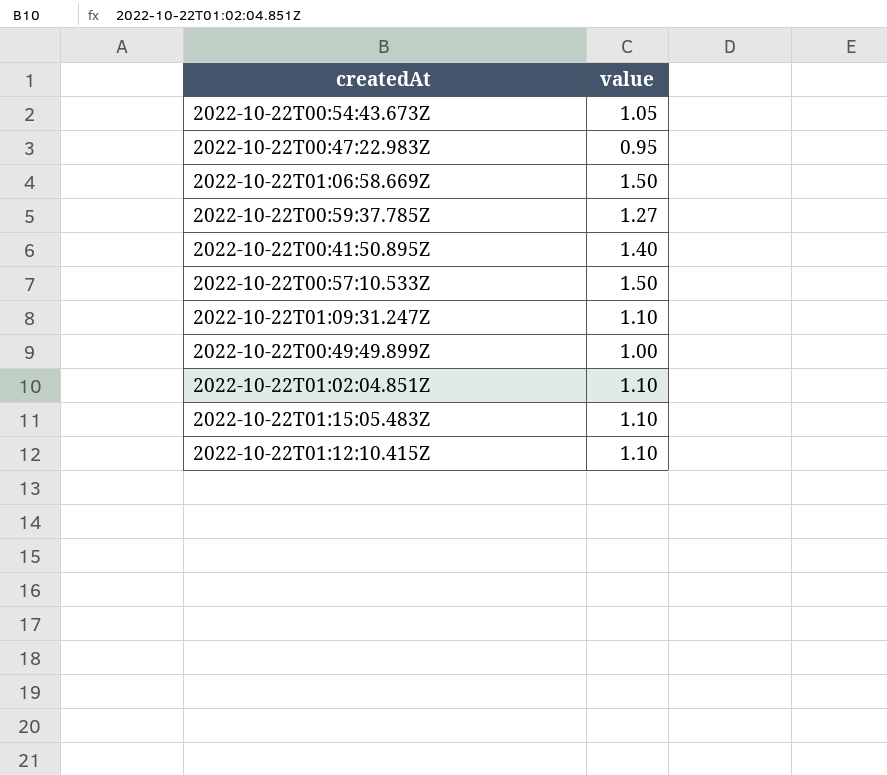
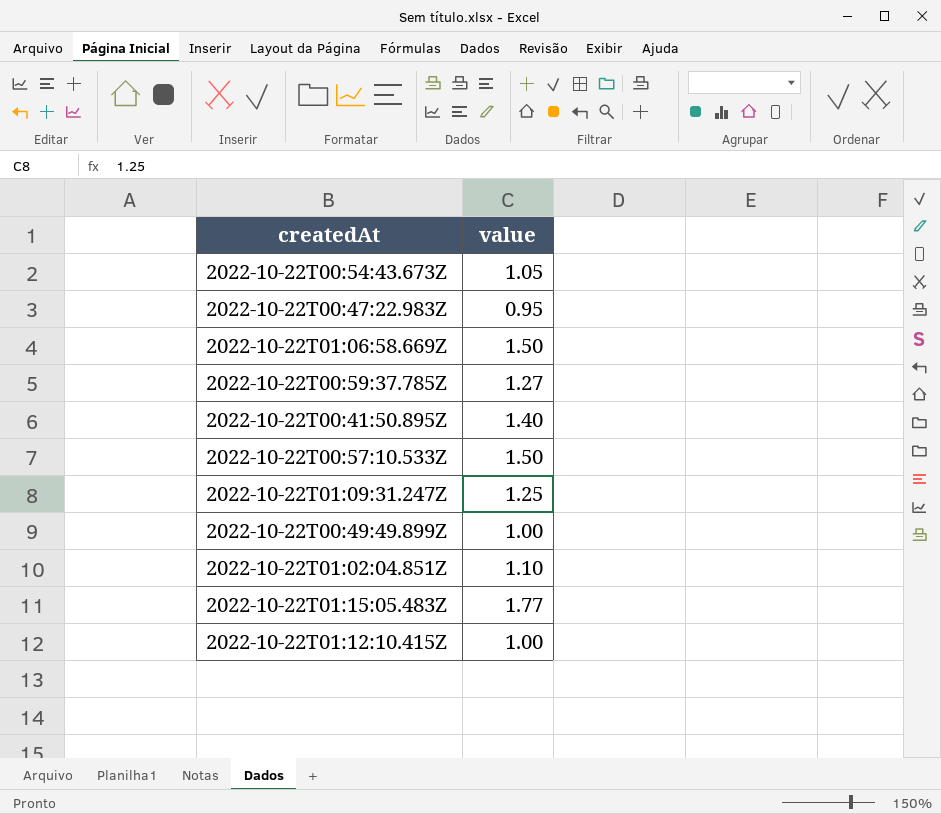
2022-10-22T01:09:31.247Z | value: 1.10 -> 1.25
2022-10-22T01:15:05.483Z | value: 1.10 -> 1.77
2022-10-22T01:12:10.415Z | value: 1.10 -> 1.00

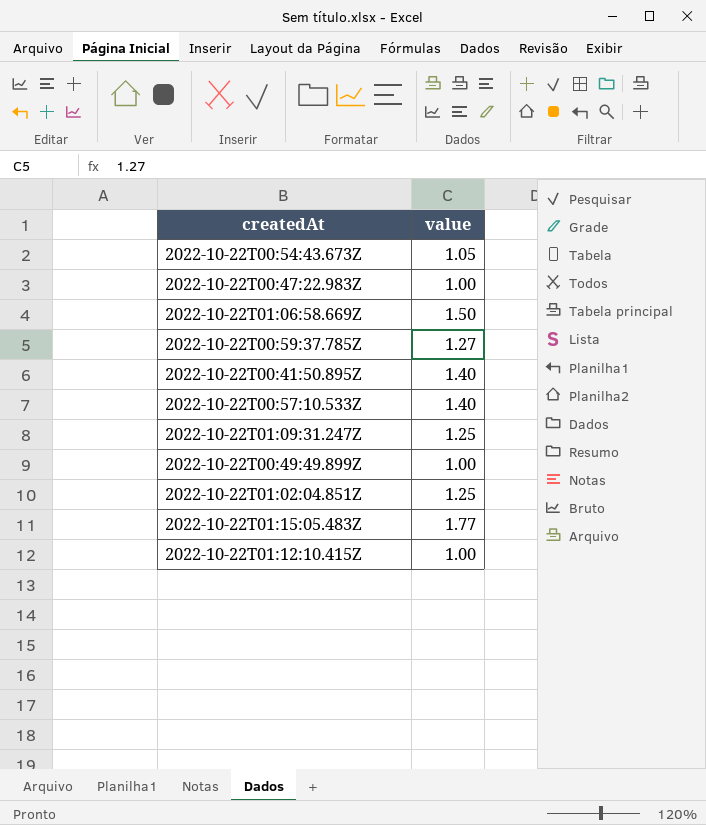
2022-10-22T00:47:22.983Z | value: 0.95 -> 1.00
2022-10-22T00:57:10.533Z | value: 1.50 -> 1.40
2022-10-22T01:02:04.851Z | value: 1.10 -> 1.25

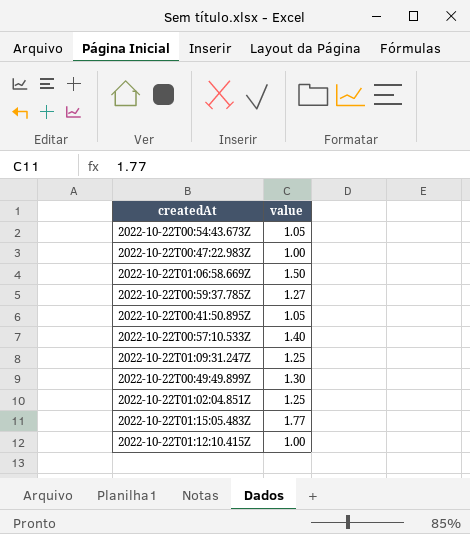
2022-10-22T00:41:50.895Z | value: 1.40 -> 1.05
2022-10-22T00:49:49.899Z | value: 1.00 -> 1.30

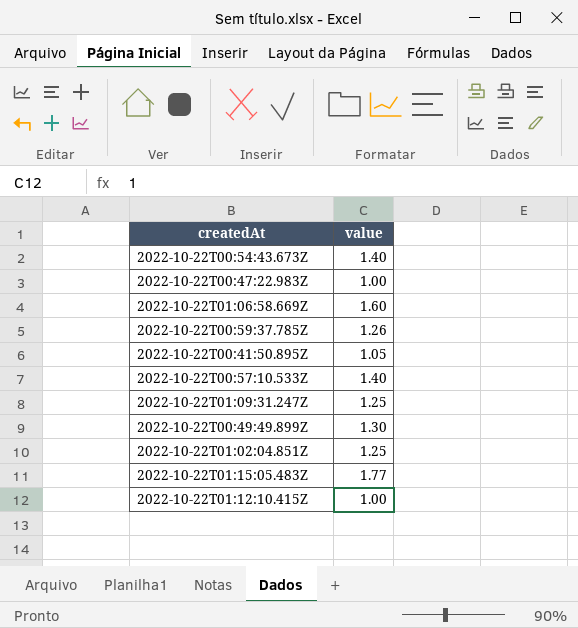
2022-10-22T00:54:43.673Z | value: 1.05 -> 1.40
2022-10-22T01:06:58.669Z | value: 1.50 -> 1.60
2022-10-22T00:59:37.785Z | value: 1.27 -> 1.26

